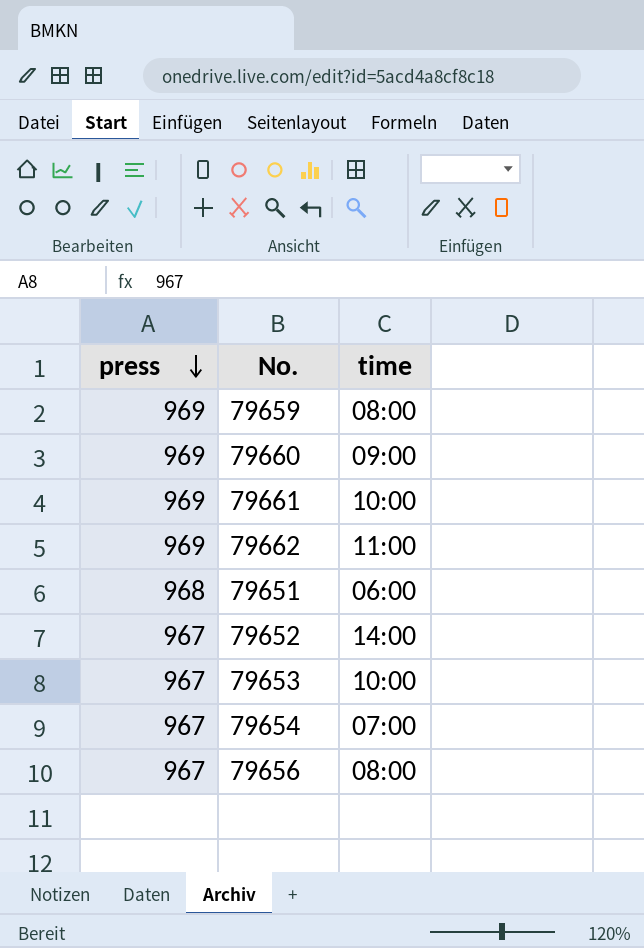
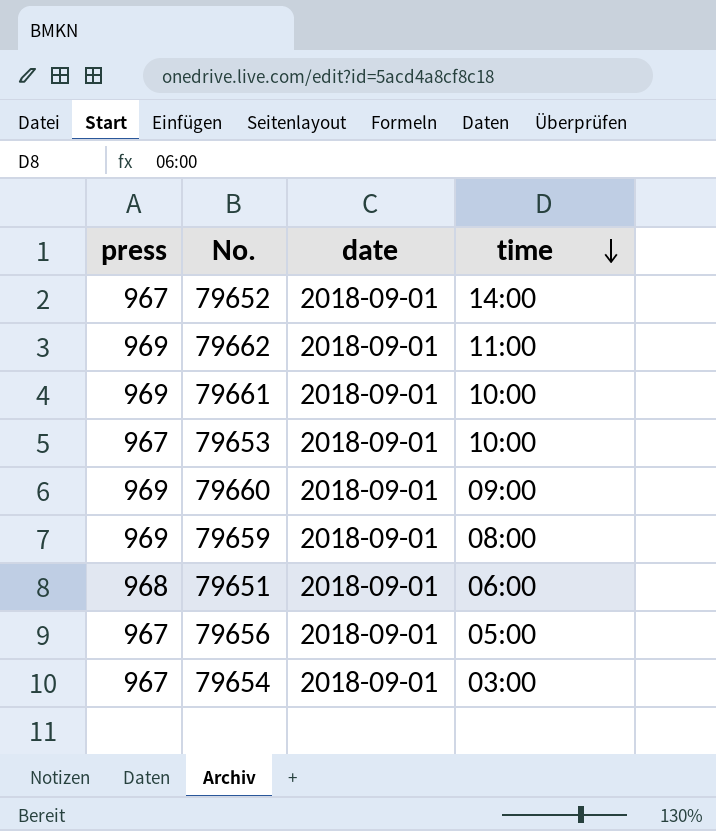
row order: press descending -> time descending
column date | position: none -> 3
79656 | time: 08:00 -> 05:00
79654 | time: 07:00 -> 03:00

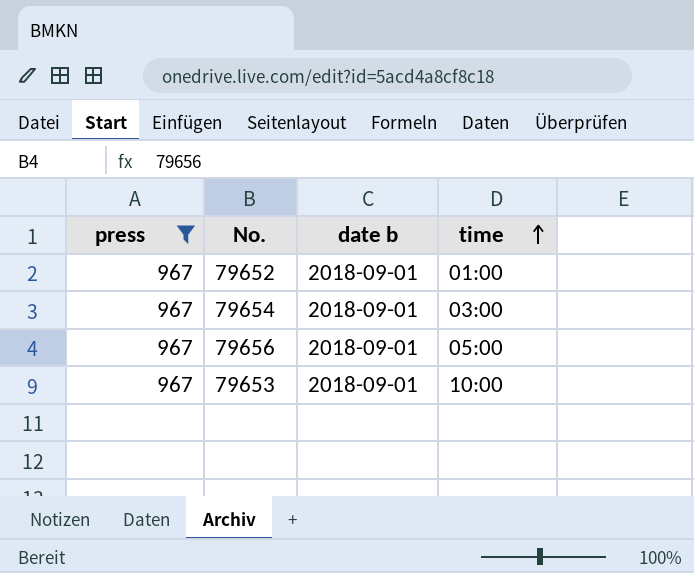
filter: none -> press = 967
row order: time descending -> time ascending
column name: date -> date b
79652 | time: 14:00 -> 01:00

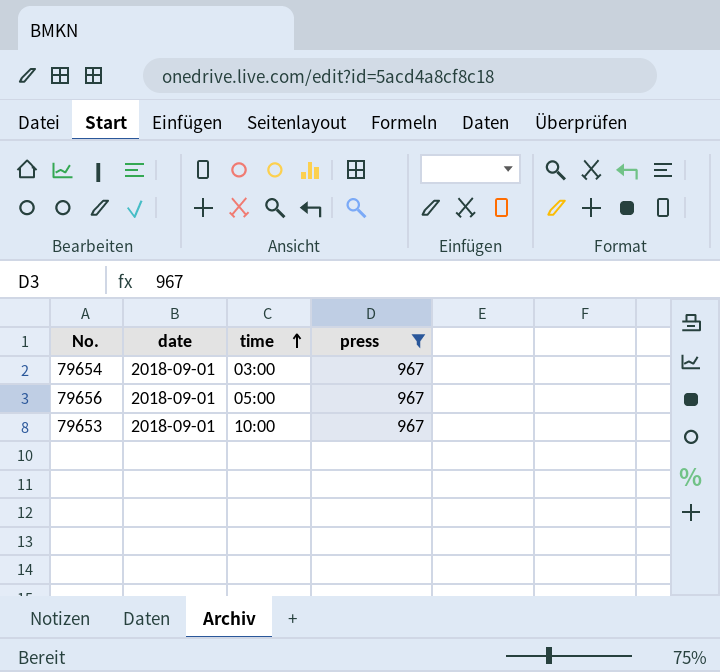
column name: date b -> date
column press | position: 1 -> 4
row 79652: 967 | 2018-09-01 | 01:00 -> none

